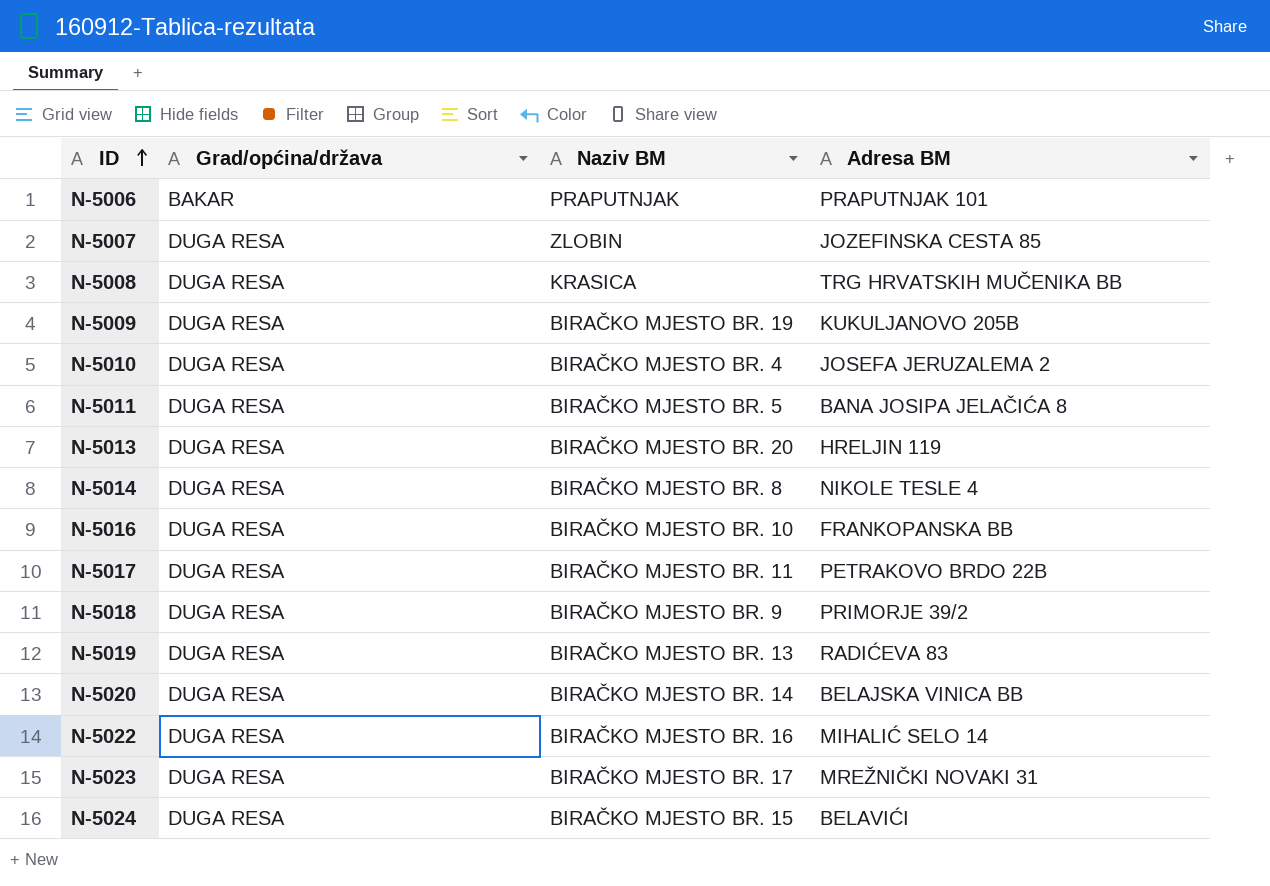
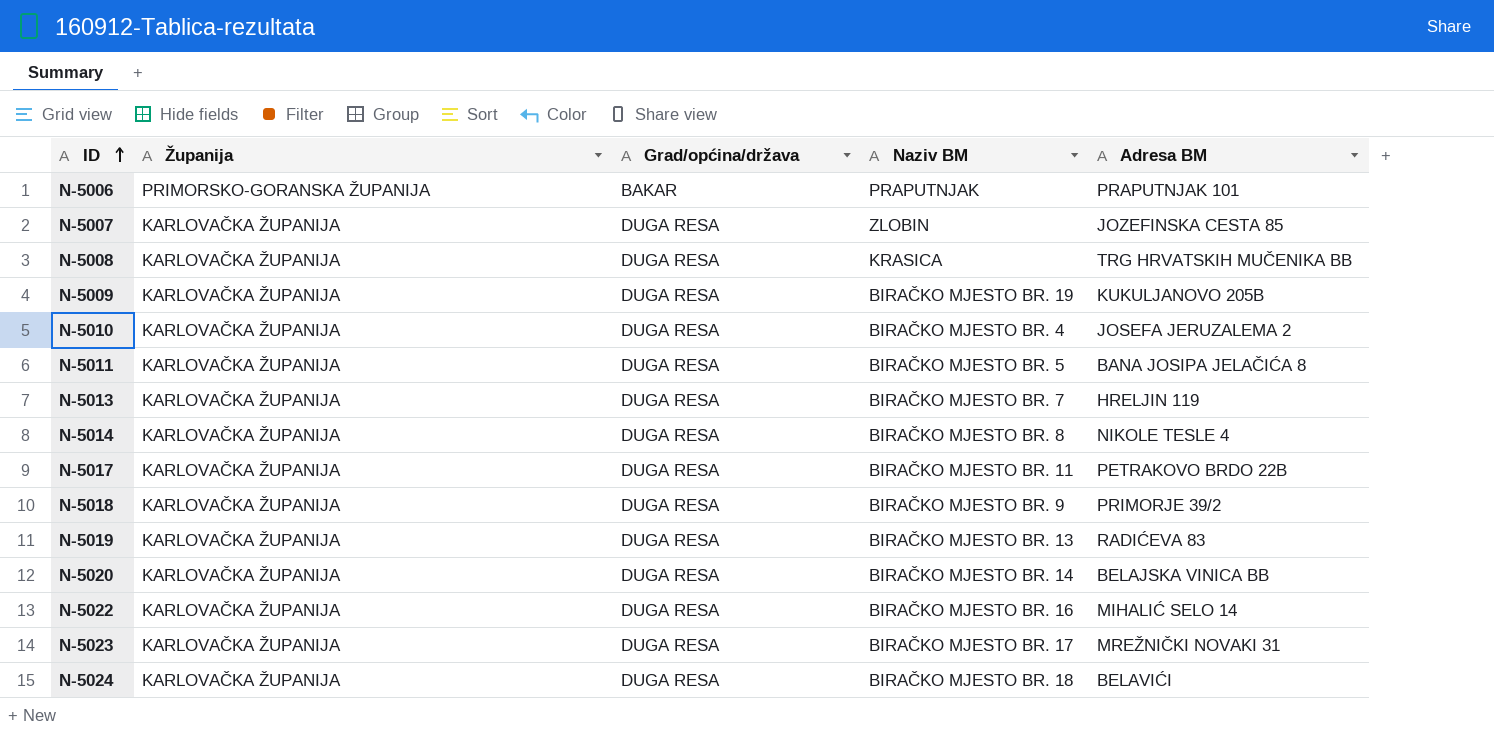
column Županija | position: none -> 2
row N-5016: DUGA RESA | BIRAČKO MJESTO BR. 10 | FRANKOPANSKA BB -> none
N-5013 | Naziv BM: BIRAČKO MJESTO BR. 20 -> BIRAČKO MJESTO BR. 7
N-5024 | Naziv BM: BIRAČKO MJESTO BR. 15 -> BIRAČKO MJESTO BR. 18

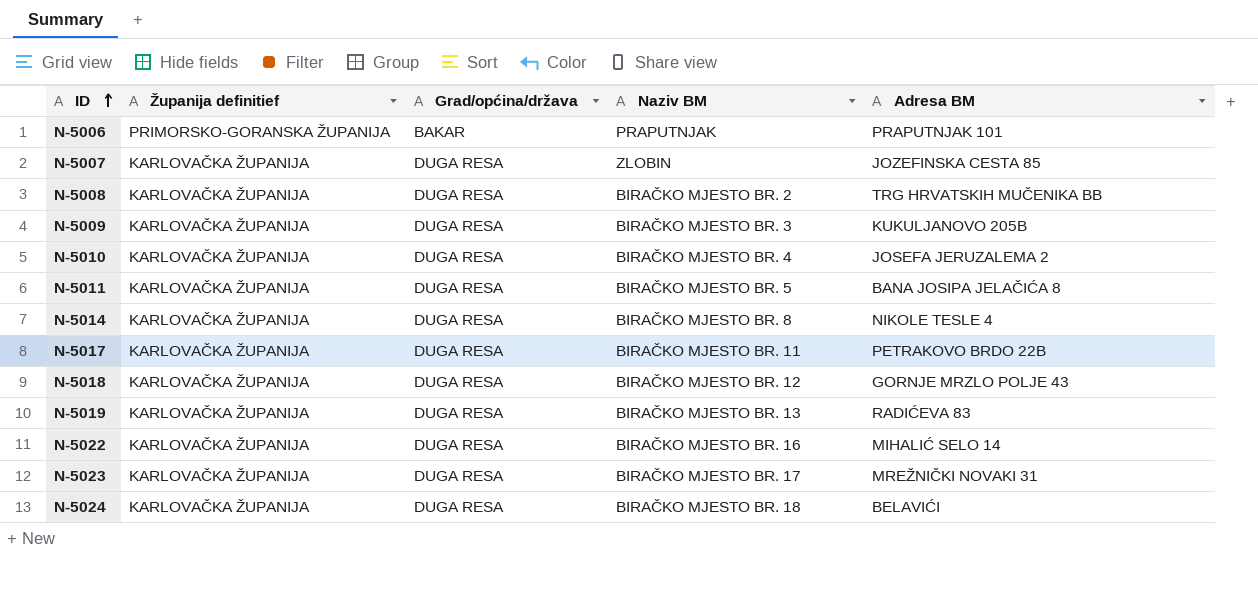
column name: Županija -> Županija definitief
row N-5013: KARLOVAČKA ŽUPANIJA | DUGA RESA | BIRAČKO MJESTO BR. 7 | HRELJIN 119 -> none
row N-5020: KARLOVAČKA ŽUPANIJA | DUGA RESA | BIRAČKO MJESTO BR. 14 | BELAJSKA VINICA BB -> none
N-5008 | Naziv BM: KRASICA -> BIRAČKO MJESTO BR. 2
N-5009 | Naziv BM: BIRAČKO MJESTO BR. 19 -> BIRAČKO MJESTO BR. 3
N-5018 | Naziv BM: BIRAČKO MJESTO BR. 9 -> BIRAČKO MJESTO BR. 12
N-5018 | Adresa BM: PRIMORJE 39/2 -> GORNJE MRZLO POLJE 43

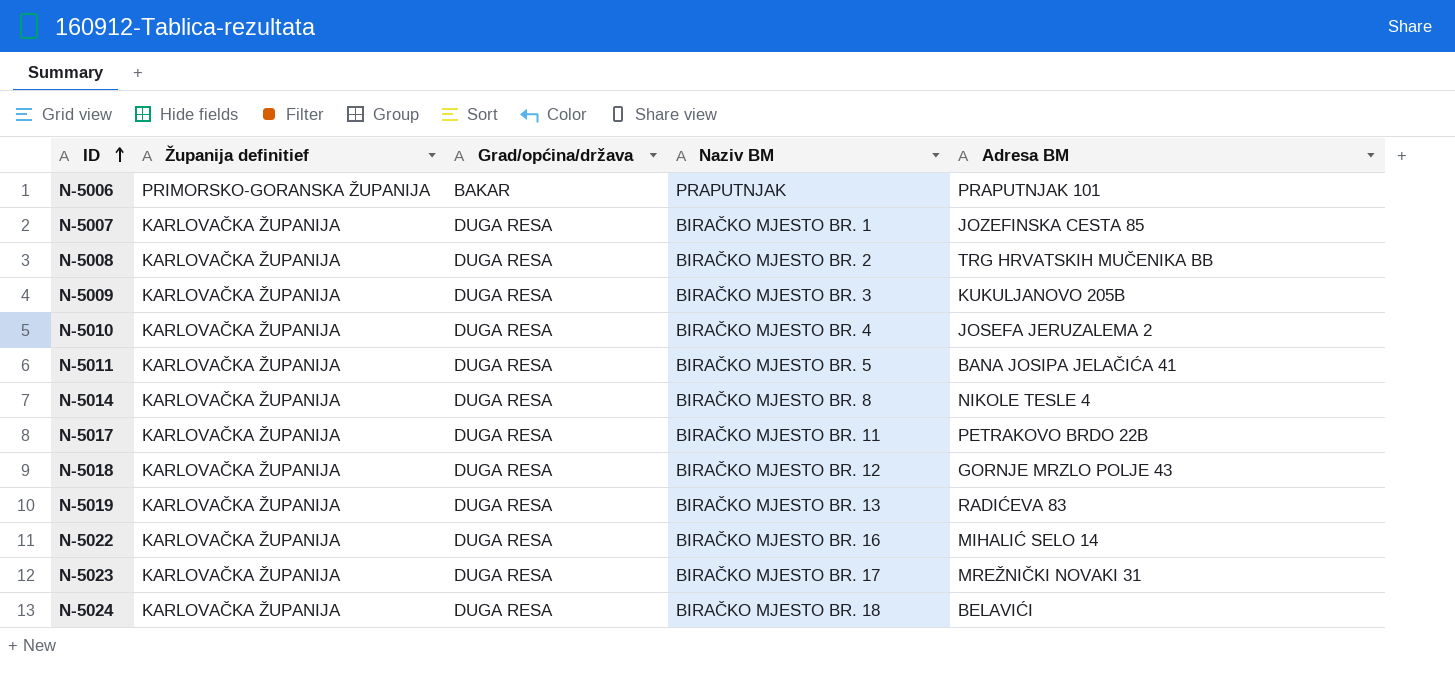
N-5007 | Naziv BM: ZLOBIN -> BIRAČKO MJESTO BR. 1
N-5011 | Adresa BM: BANA JOSIPA JELAČIĆA 8 -> BANA JOSIPA JELAČIĆA 41

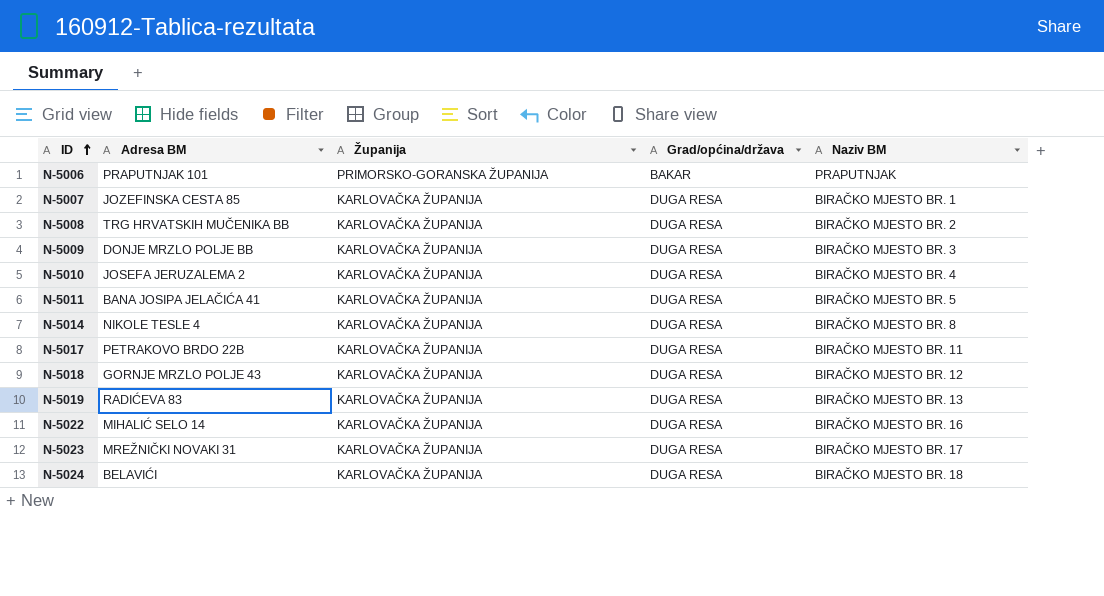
column Adresa BM | position: 5 -> 2
column name: Županija definitief -> Županija
N-5009 | Adresa BM: KUKULJANOVO 205B -> DONJE MRZLO POLJE BB

